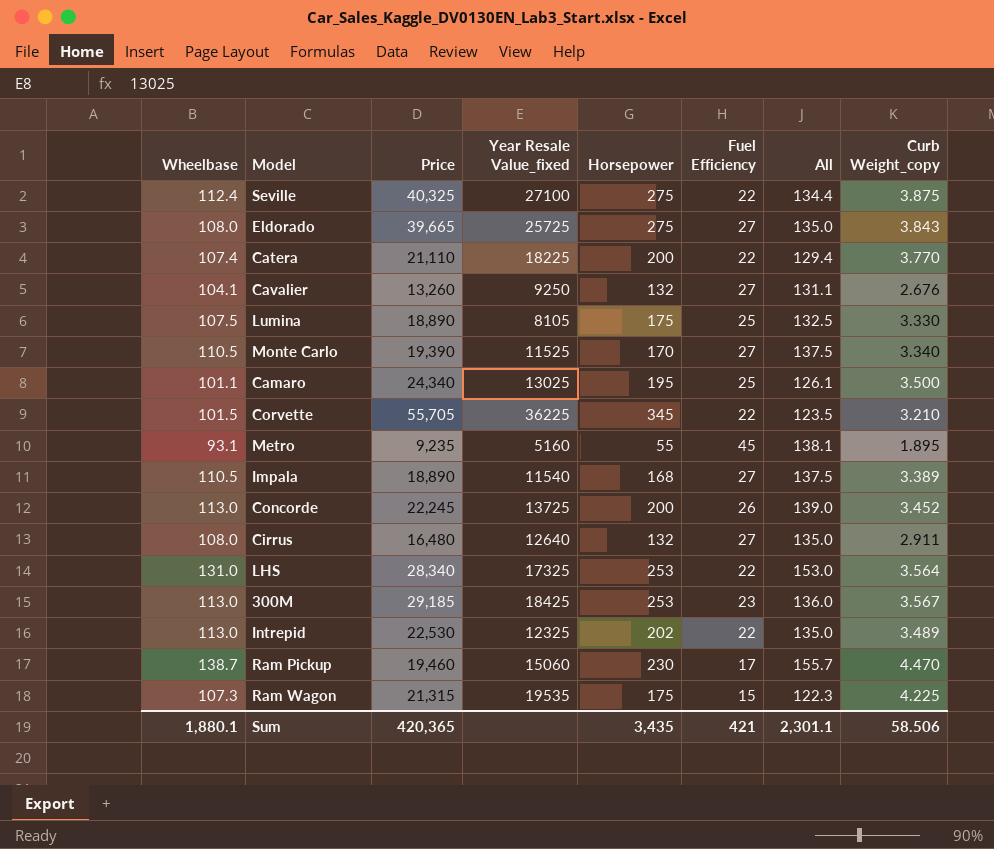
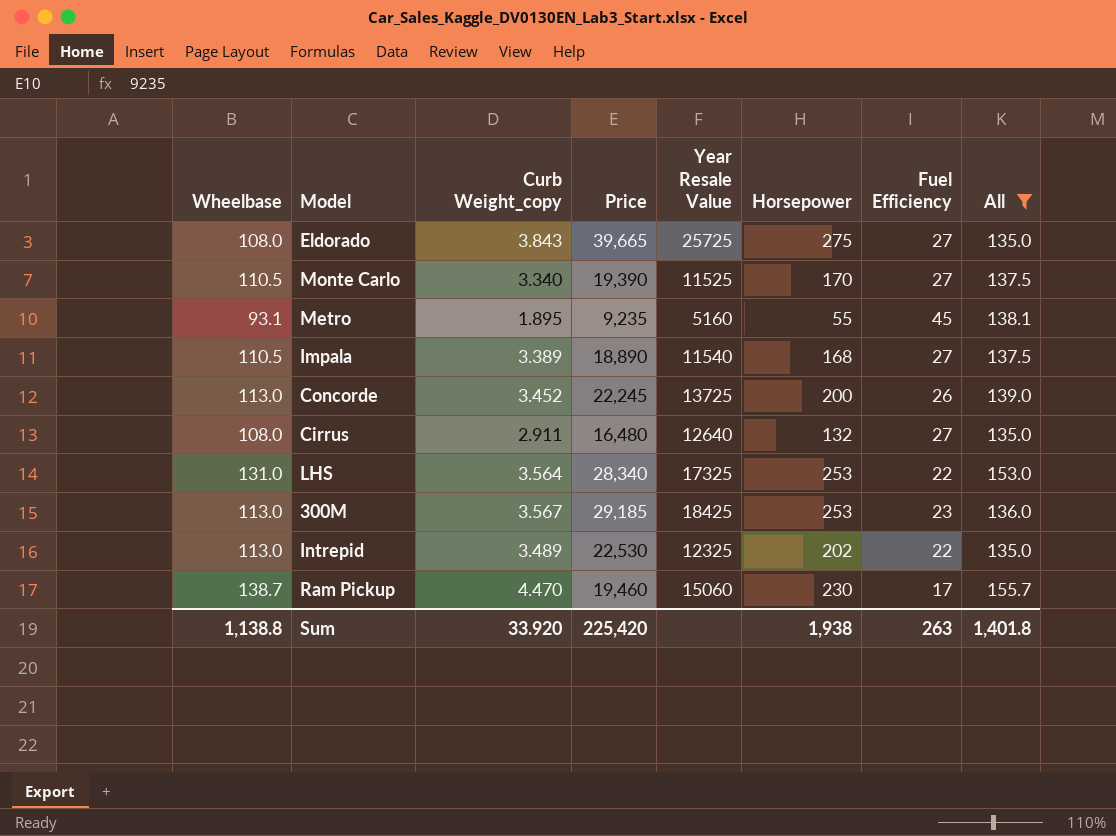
filter: none -> All >= 135.0
column Curb Weight_copy | position: 8 -> 3
column name: Year Resale Value_fixed -> Year Resale Value
Sum | Wheelbase: 1,880.1 -> 1,138.8
Sum | Curb Weight_copy: 58.506 -> 33.920
Sum | Price: 420,365 -> 225,420
Sum | Horsepower: 3,435 -> 1,938
Sum | Fuel Efficiency: 421 -> 263
Sum | All: 2,301.1 -> 1,401.8

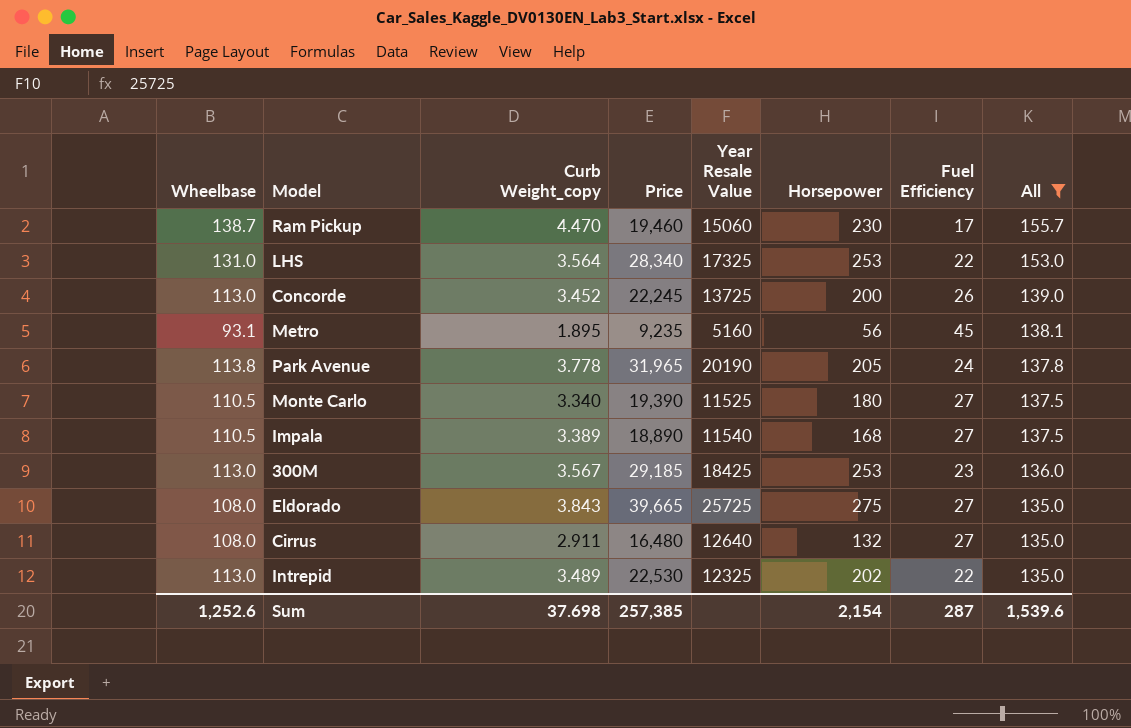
row order: none -> All descending
Metro | Horsepower: 55 -> 56
row Park Avenue: none -> 113.8 | 3.778 | 31,965 | 20190 | 205 | 24 | 137.8
Monte Carlo | Horsepower: 170 -> 180
Sum | Wheelbase: 1,138.8 -> 1,252.6
Sum | Curb Weight_copy: 33.920 -> 37.698
Sum | Price: 225,420 -> 257,385
Sum | Horsepower: 1,938 -> 2,154
Sum | Fuel Efficiency: 263 -> 287
Sum | All: 1,401.8 -> 1,539.6

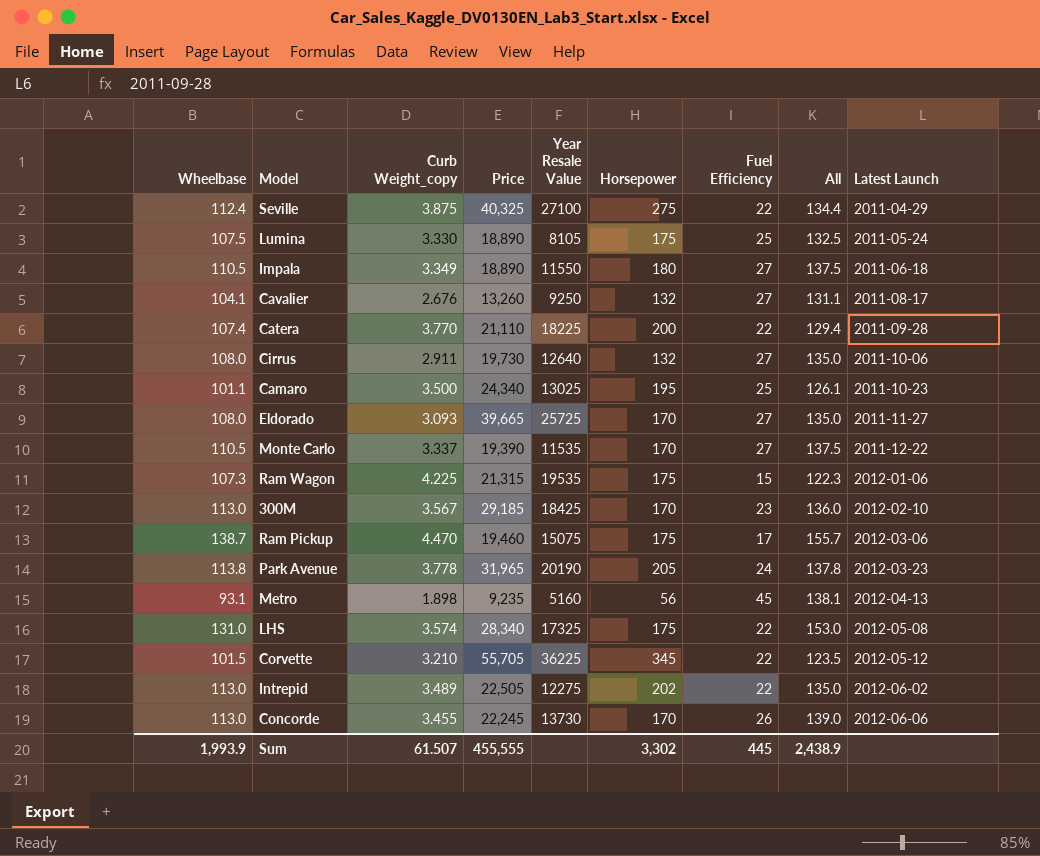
filter: All >= 135.0 -> none
row order: All descending -> Latest Launch ascending
column Latest Launch | position: none -> 9
Impala | Curb Weight_copy: 3.389 -> 3.349
Impala | Year Resale Value: 11540 -> 11550
Impala | Horsepower: 168 -> 180
Cirrus | Price: 16,480 -> 19,730
Eldorado | Curb Weight_copy: 3.843 -> 3.093
Eldorado | Horsepower: 275 -> 170
Monte Carlo | Curb Weight_copy: 3.340 -> 3.337
Monte Carlo | Year Resale Value: 11525 -> 11535
Monte Carlo | Horsepower: 180 -> 170
300M | Horsepower: 253 -> 170
Ram Pickup | Year Resale Value: 15060 -> 15075
Ram Pickup | Horsepower: 230 -> 175
Metro | Curb Weight_copy: 1.895 -> 1.898
LHS | Curb Weight_copy: 3.564 -> 3.574
LHS | Horsepower: 253 -> 175
Intrepid | Price: 22,530 -> 22,505
Intrepid | Year Resale Value: 12325 -> 12275
Concorde | Curb Weight_copy: 3.452 -> 3.455
Concorde | Year Resale Value: 13725 -> 13730
Concorde | Horsepower: 200 -> 170
Sum | Wheelbase: 1,252.6 -> 1,993.9
Sum | Curb Weight_copy: 37.698 -> 61.507
Sum | Price: 257,385 -> 455,555
Sum | Horsepower: 2,154 -> 3,302
Sum | Fuel Efficiency: 287 -> 445
Sum | All: 1,539.6 -> 2,438.9

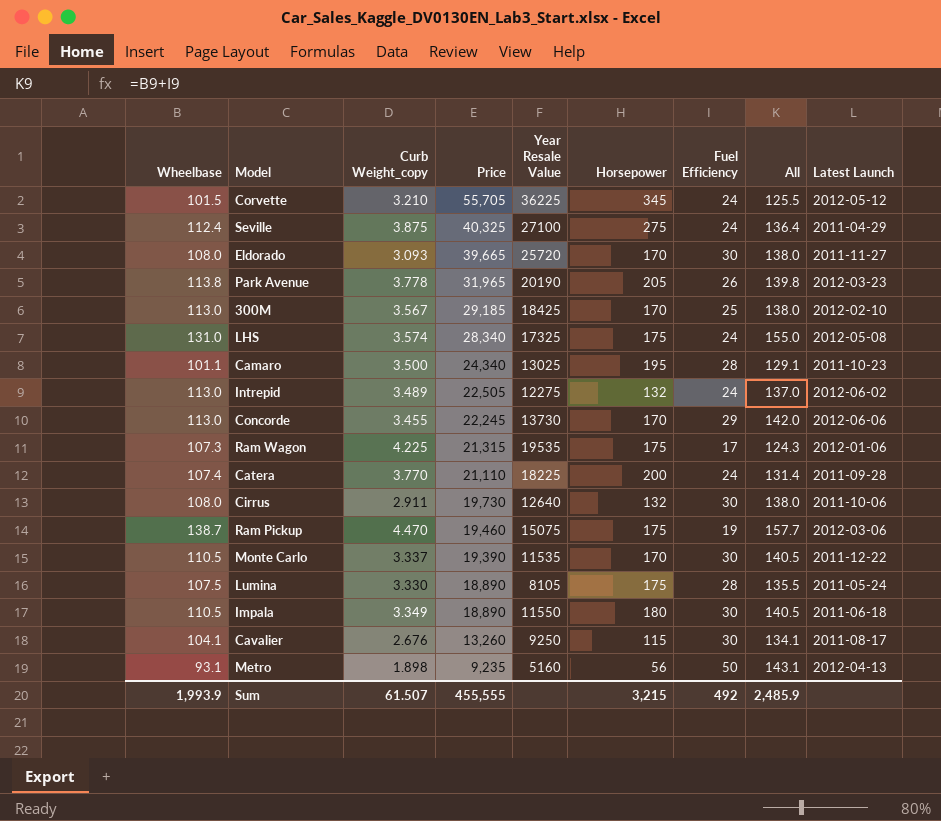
row order: Latest Launch ascending -> Price descending
Corvette | Fuel Efficiency: 22 -> 24
Corvette | All: 123.5 -> 125.5
Seville | Fuel Efficiency: 22 -> 24
Seville | All: 134.4 -> 136.4
Eldorado | Year Resale Value: 25725 -> 25720
Eldorado | Fuel Efficiency: 27 -> 30
Eldorado | All: 135.0 -> 138.0
Park Avenue | Fuel Efficiency: 24 -> 26
Park Avenue | All: 137.8 -> 139.8
300M | Fuel Efficiency: 23 -> 25
300M | All: 136.0 -> 138.0
LHS | Fuel Efficiency: 22 -> 24
LHS | All: 153.0 -> 155.0
Camaro | Fuel Efficiency: 25 -> 28
Camaro | All: 126.1 -> 129.1
Intrepid | Horsepower: 202 -> 132
Intrepid | Fuel Efficiency: 22 -> 24
Intrepid | All: 135.0 -> 137.0
Concorde | Fuel Efficiency: 26 -> 29
Concorde | All: 139.0 -> 142.0
Ram Wagon | Fuel Efficiency: 15 -> 17
Ram Wagon | All: 122.3 -> 124.3
Catera | Fuel Efficiency: 22 -> 24
Catera | All: 129.4 -> 131.4
Cirrus | Fuel Efficiency: 27 -> 30
Cirrus | All: 135.0 -> 138.0
Ram Pickup | Fuel Efficiency: 17 -> 19
Ram Pickup | All: 155.7 -> 157.7
Monte Carlo | Fuel Efficiency: 27 -> 30
Monte Carlo | All: 137.5 -> 140.5
Lumina | Fuel Efficiency: 25 -> 28
Lumina | All: 132.5 -> 135.5
Impala | Fuel Efficiency: 27 -> 30
Impala | All: 137.5 -> 140.5
Cavalier | Horsepower: 132 -> 115
Cavalier | Fuel Efficiency: 27 -> 30
Cavalier | All: 131.1 -> 134.1
Metro | Fuel Efficiency: 45 -> 50
Metro | All: 138.1 -> 143.1
Sum | Horsepower: 3,302 -> 3,215
Sum | Fuel Efficiency: 445 -> 492
Sum | All: 2,438.9 -> 2,485.9

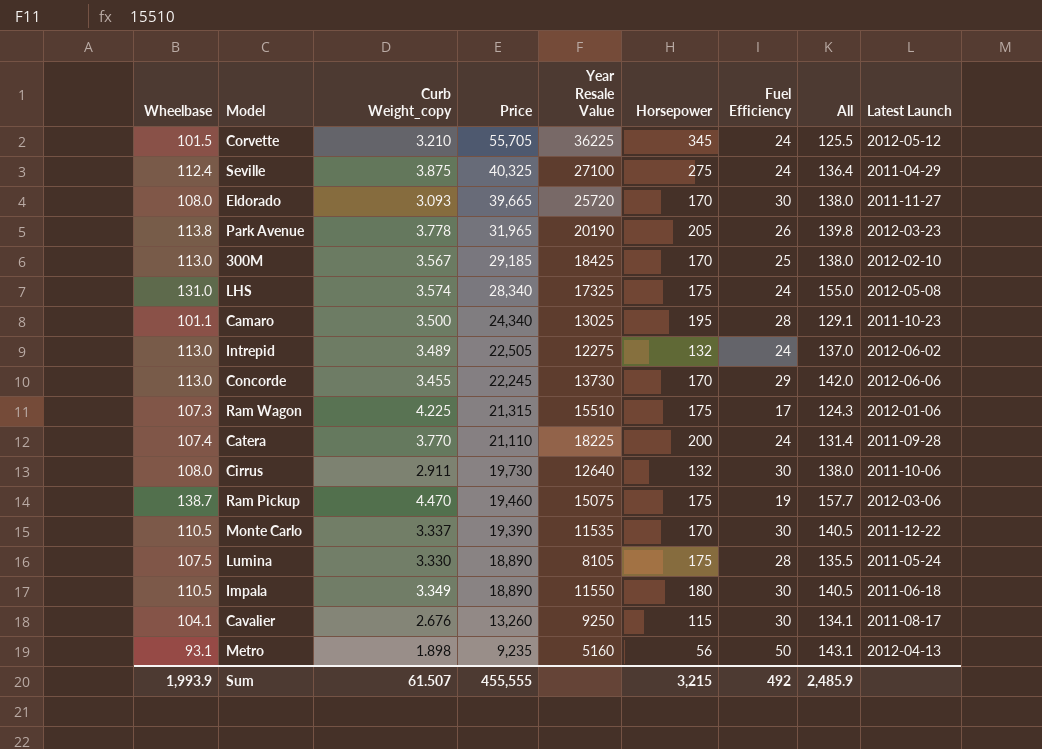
Ram Wagon | Year Resale Value: 19535 -> 15510

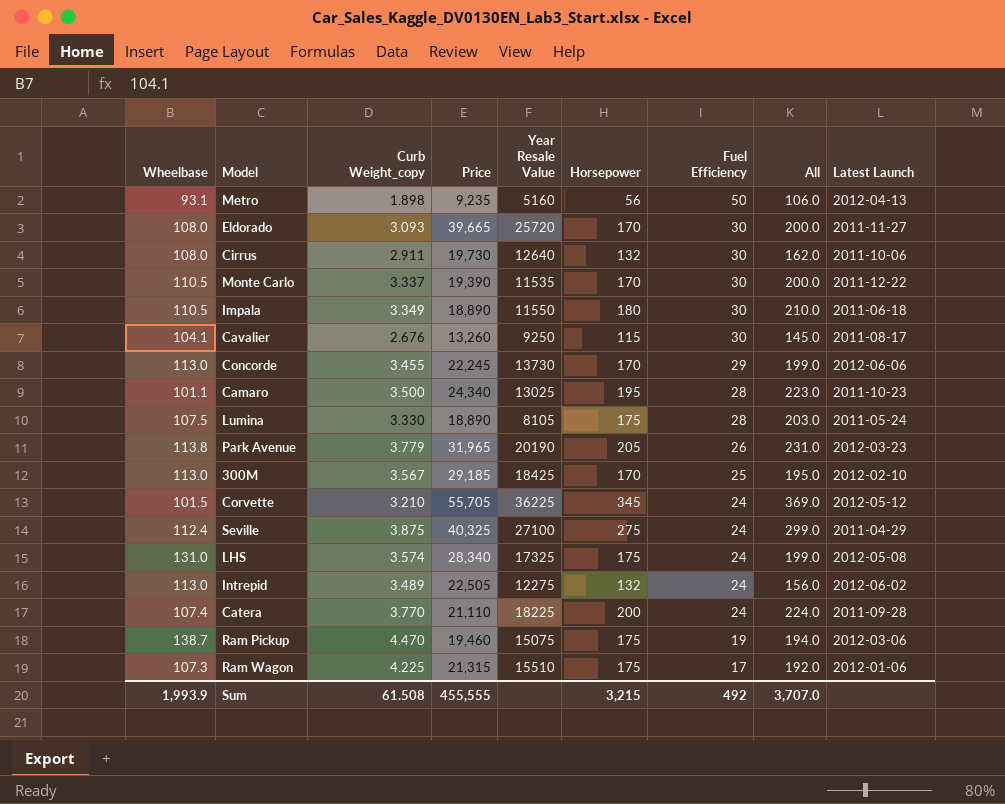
row order: Price descending -> Fuel Efficiency descending
column All | formula: [Wheelbase] + [Fuel Efficiency] -> [Horsepower] + [Fuel Efficiency]
Park Avenue | Curb Weight_copy: 3.778 -> 3.779
Sum | Curb Weight_copy: 61.507 -> 61.508
Sum | All: 2,485.9 -> 3,707.0

